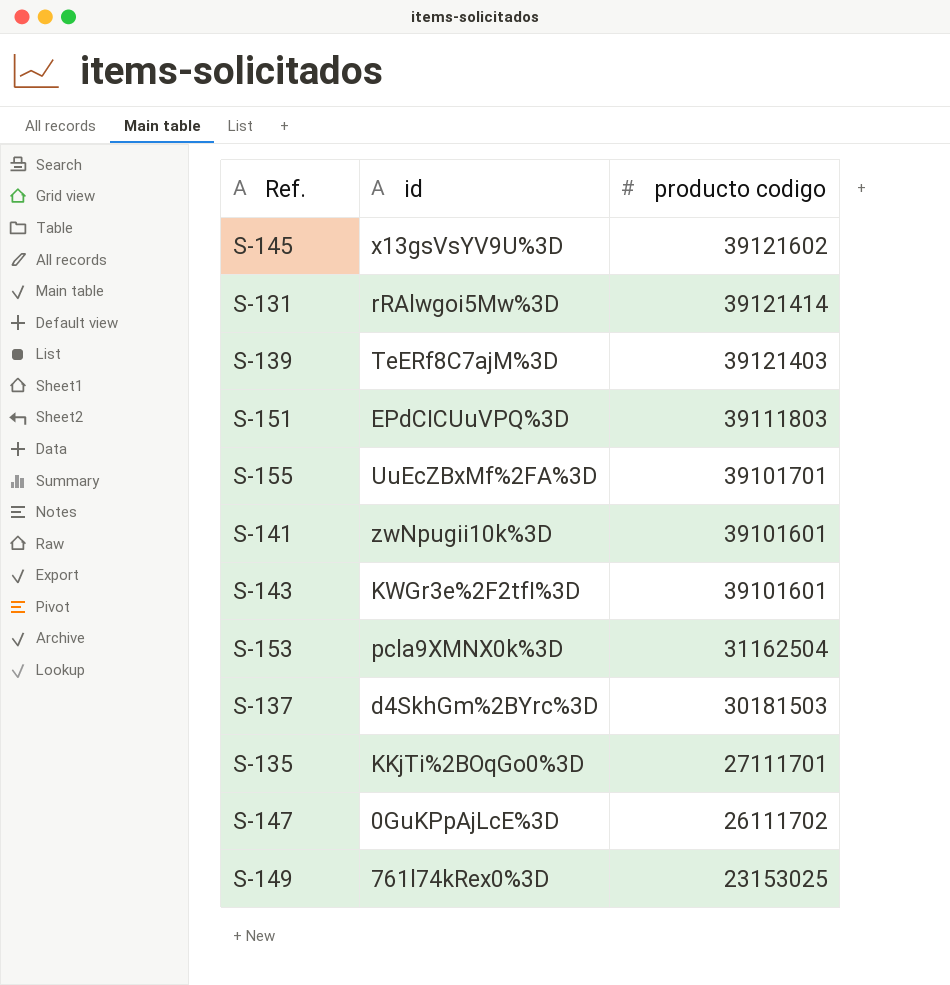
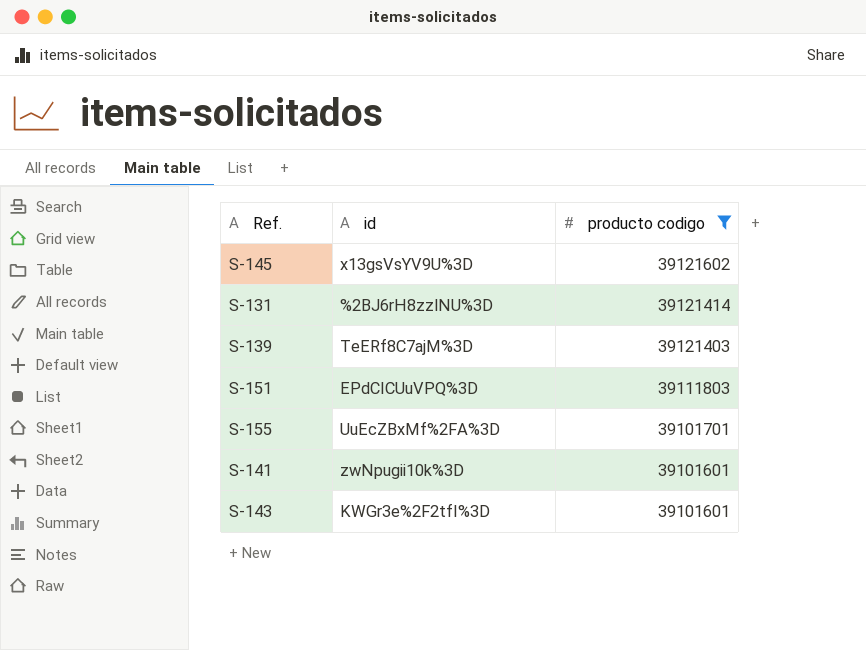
filter: none -> producto codigo >= 39101601
S-131 | id: rRAlwgoi5Mw%3D -> %2BJ6rH8zzlNU%3D

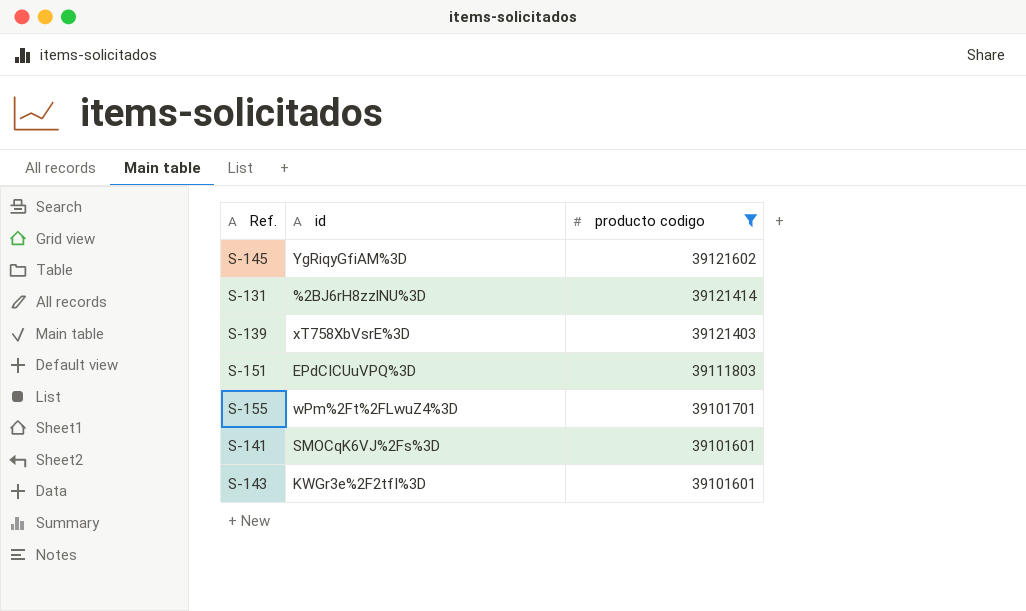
S-145 | id: x13gsVsYV9U%3D -> YgRiqyGfiAM%3D
S-139 | id: TeERf8C7ajM%3D -> xT758XbVsrE%3D
S-155 | id: UuEcZBxMf%2FA%3D -> wPm%2Ft%2FLwuZ4%3D
S-141 | id: zwNpugii10k%3D -> SMOCqK6VJ%2Fs%3D

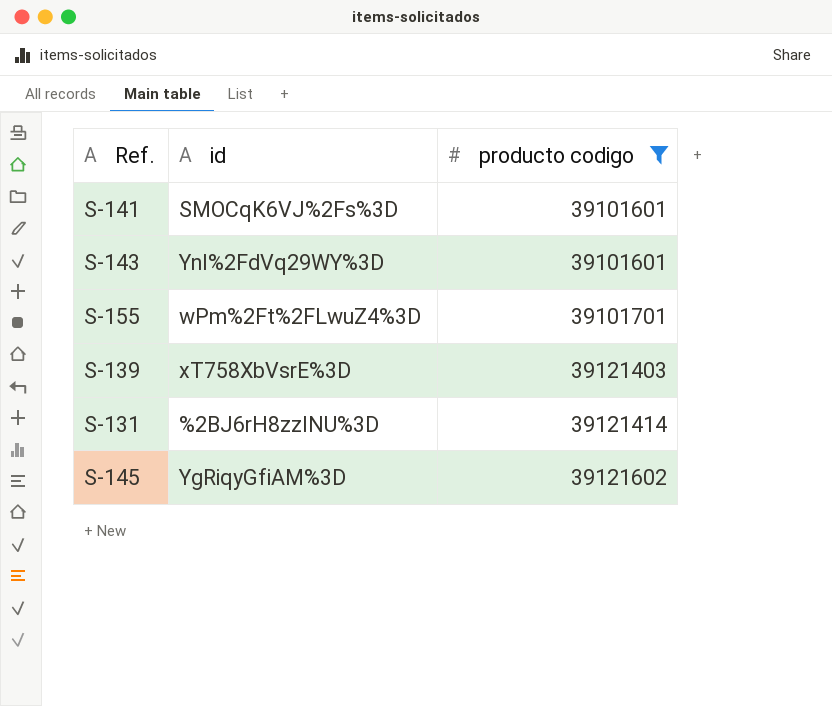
row order: producto codigo descending -> producto codigo ascending
row S-151: EPdCICUuVPQ%3D | 39111803 -> none
S-143 | id: KWGr3e%2F2tfI%3D -> YnI%2FdVq29WY%3D

